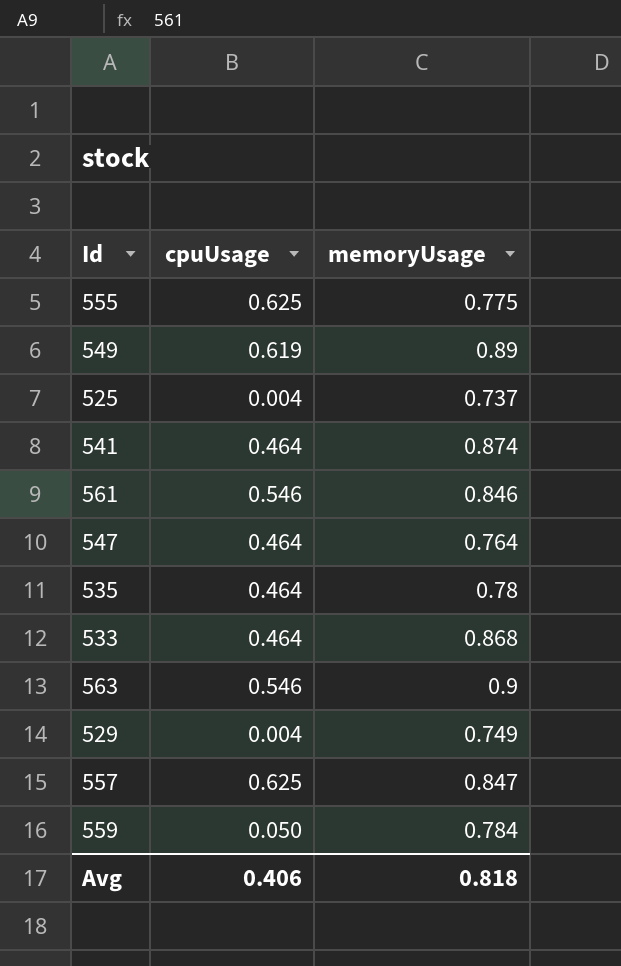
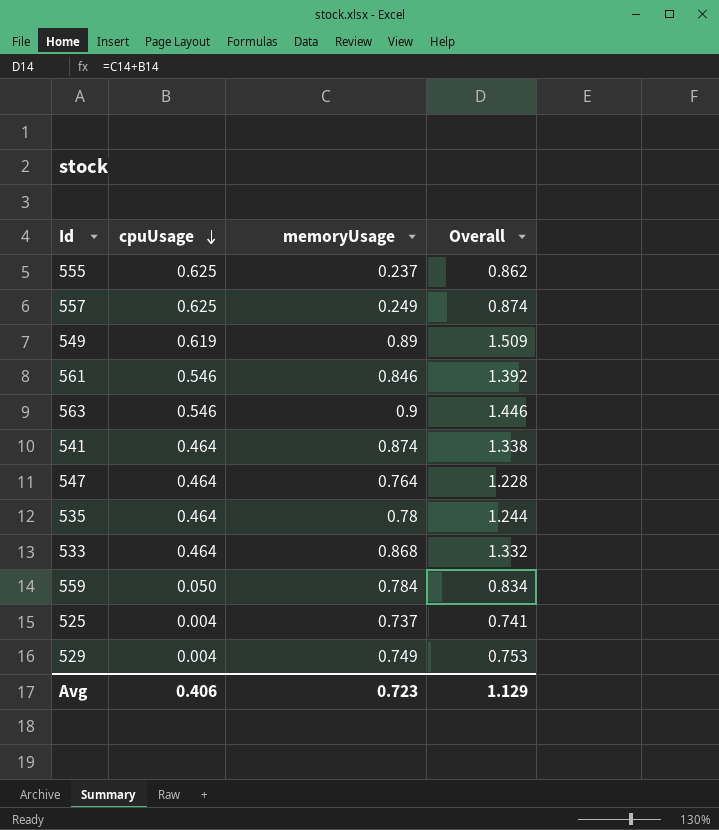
row order: none -> cpuUsage descending
column Overall | formula: none -> [cpuUsage] + [memoryUsage]
555 | memoryUsage: 0.775 -> 0.237
557 | memoryUsage: 0.847 -> 0.249
Avg | memoryUsage: 0.818 -> 0.723

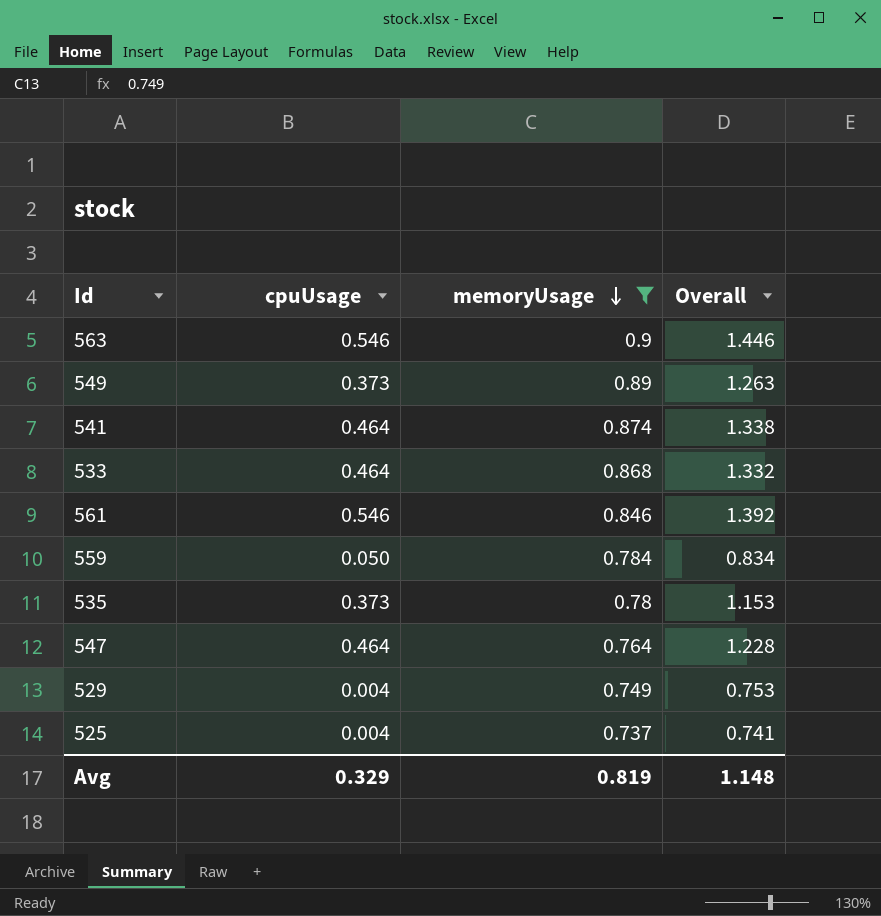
filter: none -> memoryUsage >= 0.737
row order: cpuUsage descending -> memoryUsage descending
549 | cpuUsage: 0.619 -> 0.373
549 | Overall: 1.509 -> 1.263
535 | cpuUsage: 0.464 -> 0.373
535 | Overall: 1.244 -> 1.153
Avg | cpuUsage: 0.406 -> 0.329
Avg | memoryUsage: 0.723 -> 0.819
Avg | Overall: 1.129 -> 1.148

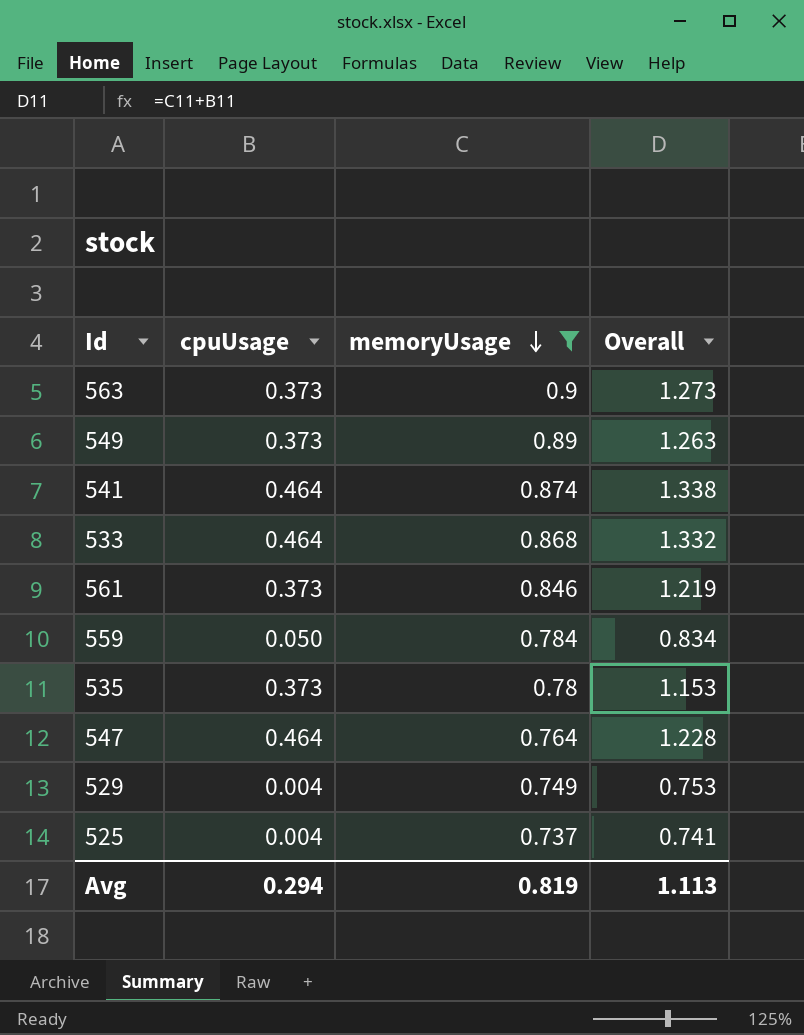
563 | cpuUsage: 0.546 -> 0.373
563 | Overall: 1.446 -> 1.273
561 | cpuUsage: 0.546 -> 0.373
561 | Overall: 1.392 -> 1.219
Avg | cpuUsage: 0.329 -> 0.294
Avg | Overall: 1.148 -> 1.113

